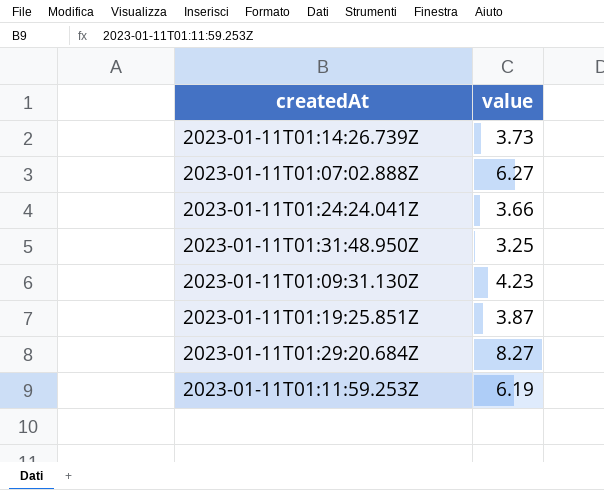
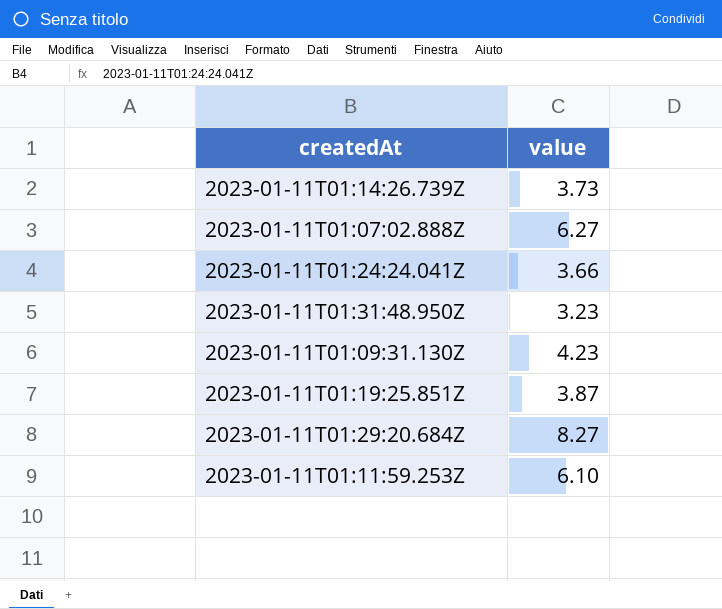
2023-01-11T01:31:48.950Z | value: 3.25 -> 3.23
2023-01-11T01:11:59.253Z | value: 6.19 -> 6.10

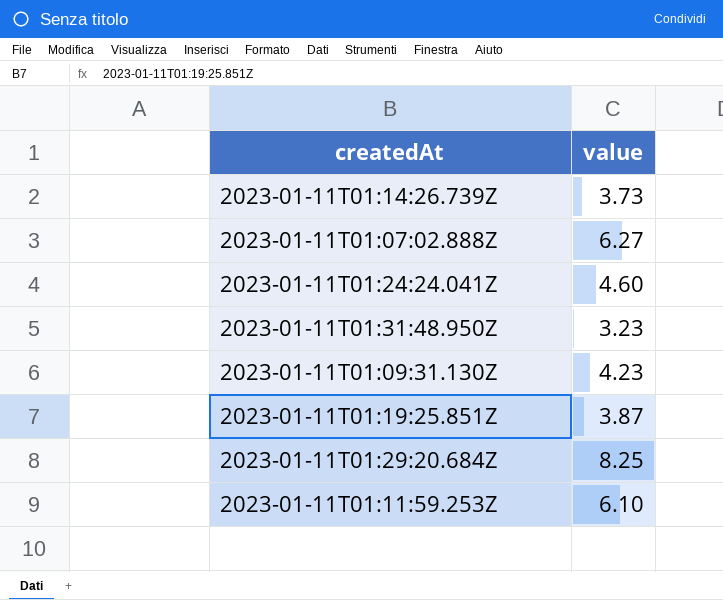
2023-01-11T01:24:24.041Z | value: 3.66 -> 4.60
2023-01-11T01:29:20.684Z | value: 8.27 -> 8.25

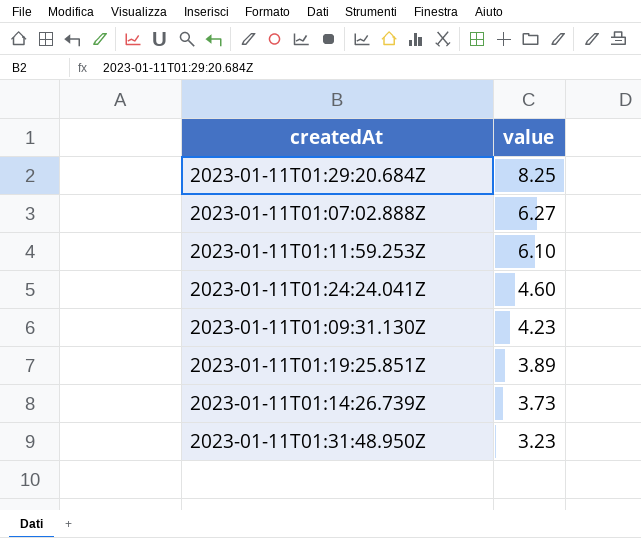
row order: none -> value descending
2023-01-11T01:19:25.851Z | value: 3.87 -> 3.89

